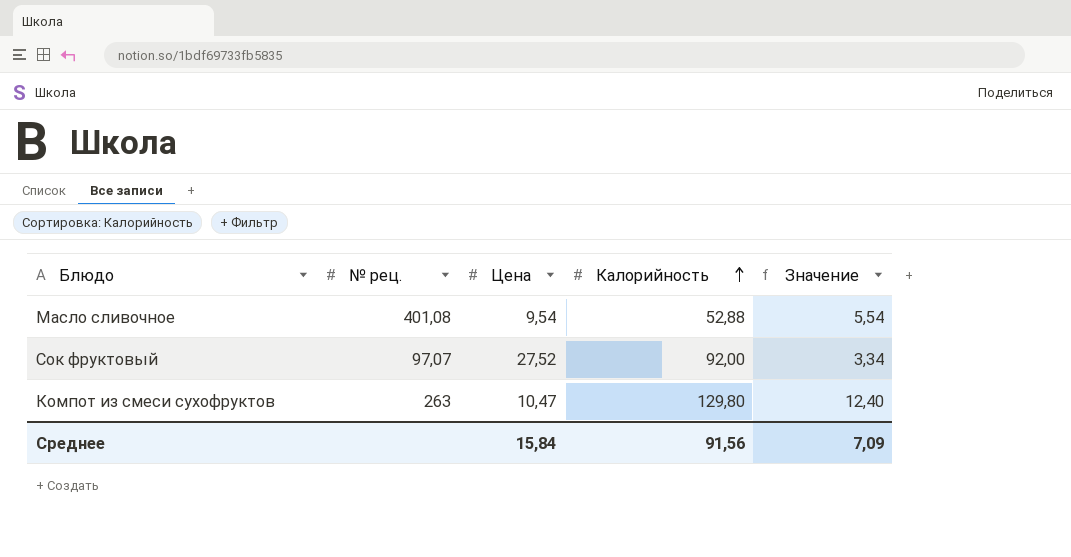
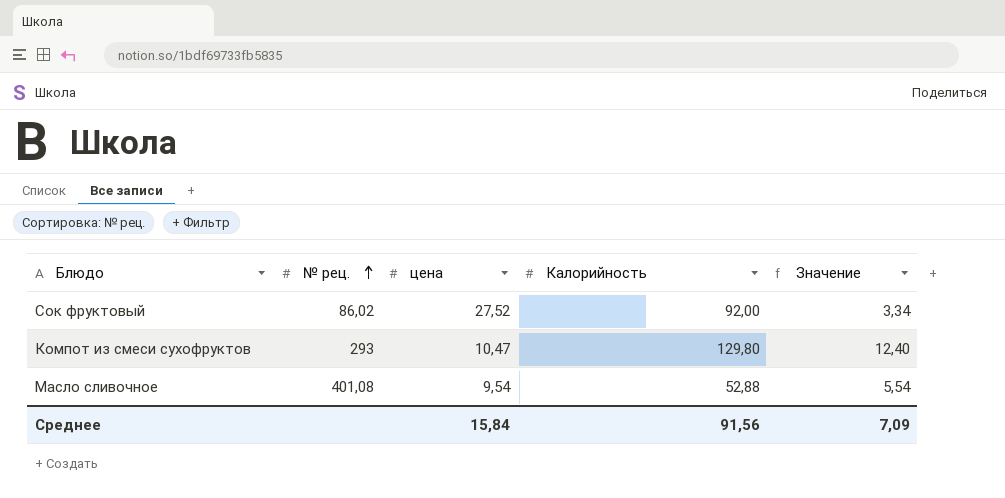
row order: Калорийность ascending -> № рец. ascending
column name: Цена -> цена
Сок фруктовый | № рец.: 97,07 -> 86,02
Компот из смеси сухофруктов | № рец.: 263 -> 293

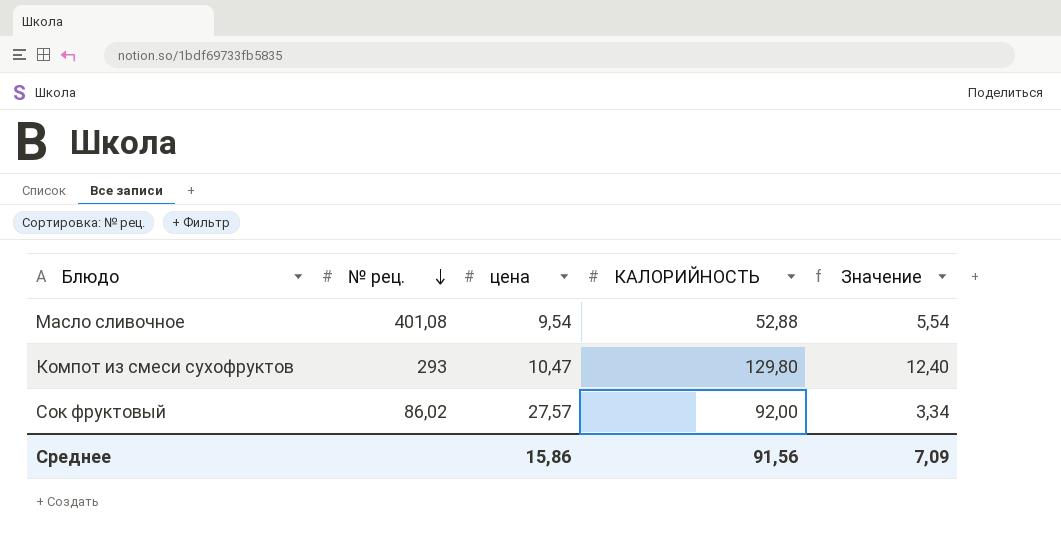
row order: № рец. ascending -> № рец. descending
column name: Калорийность -> КАЛОРИЙНОСТЬ
Сок фруктовый | цена: 27,52 -> 27,57
Среднее | цена: 15,84 -> 15,86

